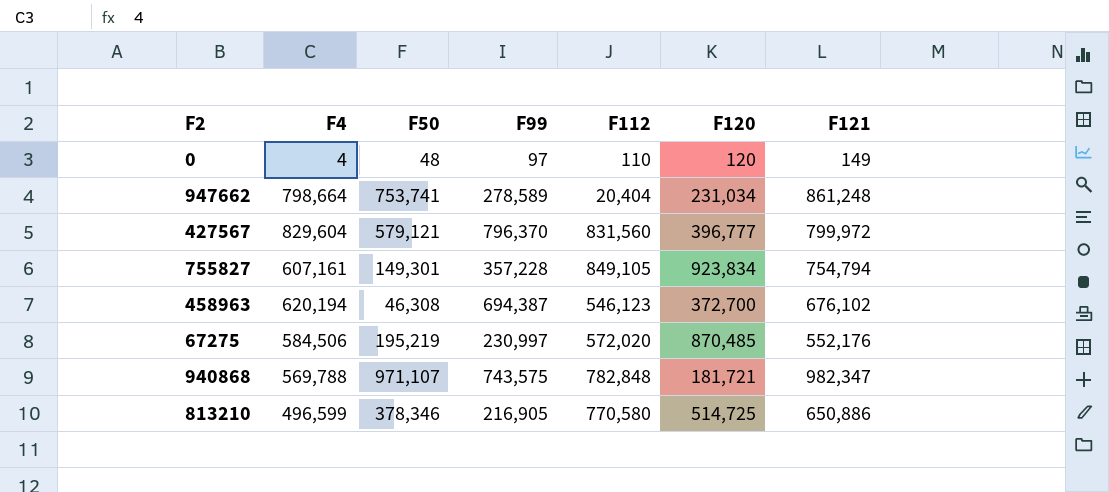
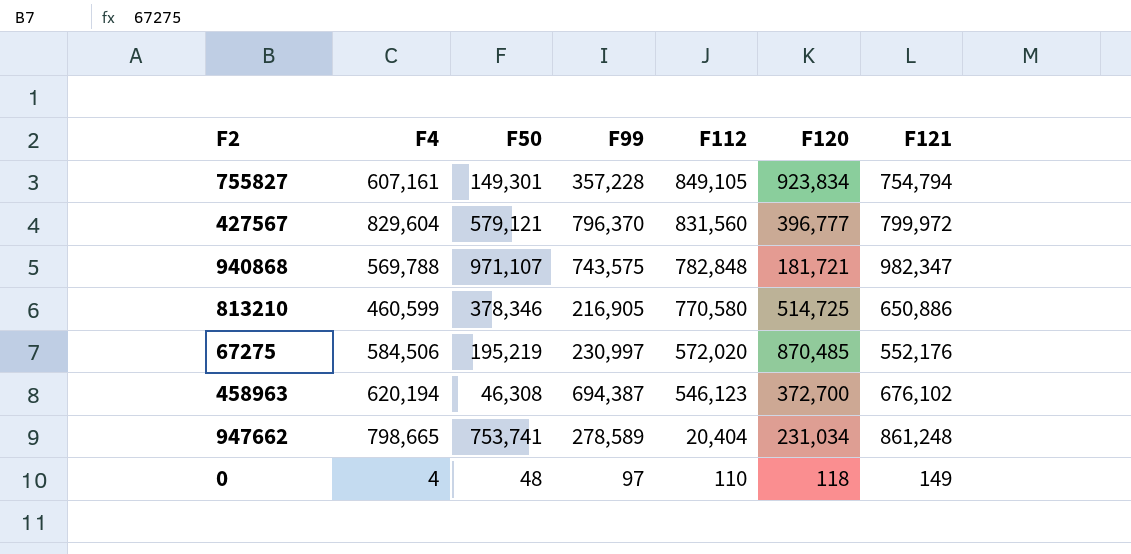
row order: none -> F112 descending
813210 | F4: 496,599 -> 460,599
947662 | F4: 798,664 -> 798,665
0 | F120: 120 -> 118

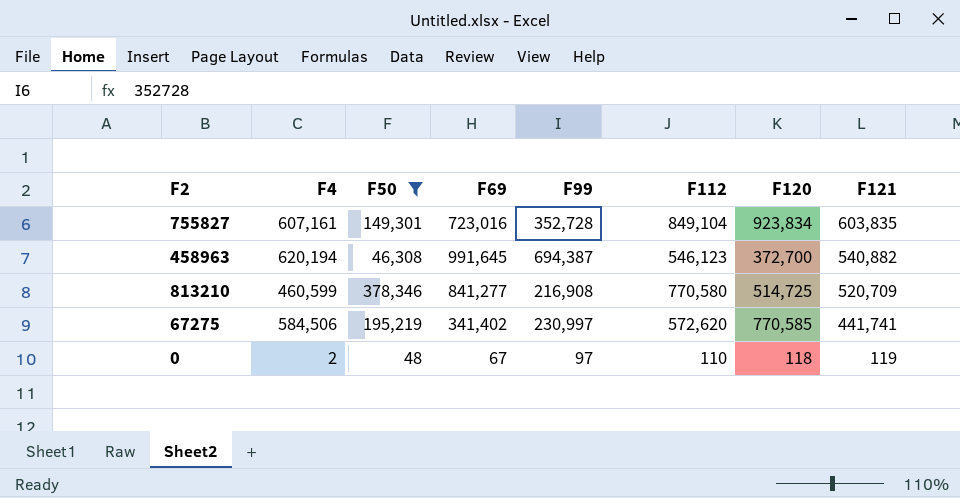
filter: none -> F50 <= 378,346
row order: F112 descending -> F121 descending
column F69 | position: none -> 4
755827 | F99: 357,228 -> 352,728
755827 | F112: 849,105 -> 849,104
755827 | F121: 754,794 -> 603,835
458963 | F121: 676,102 -> 540,882
813210 | F99: 216,905 -> 216,908
813210 | F121: 650,886 -> 520,709
67275 | F112: 572,020 -> 572,620
67275 | F120: 870,485 -> 770,585
67275 | F121: 552,176 -> 441,741
0 | F4: 4 -> 2
0 | F121: 149 -> 119

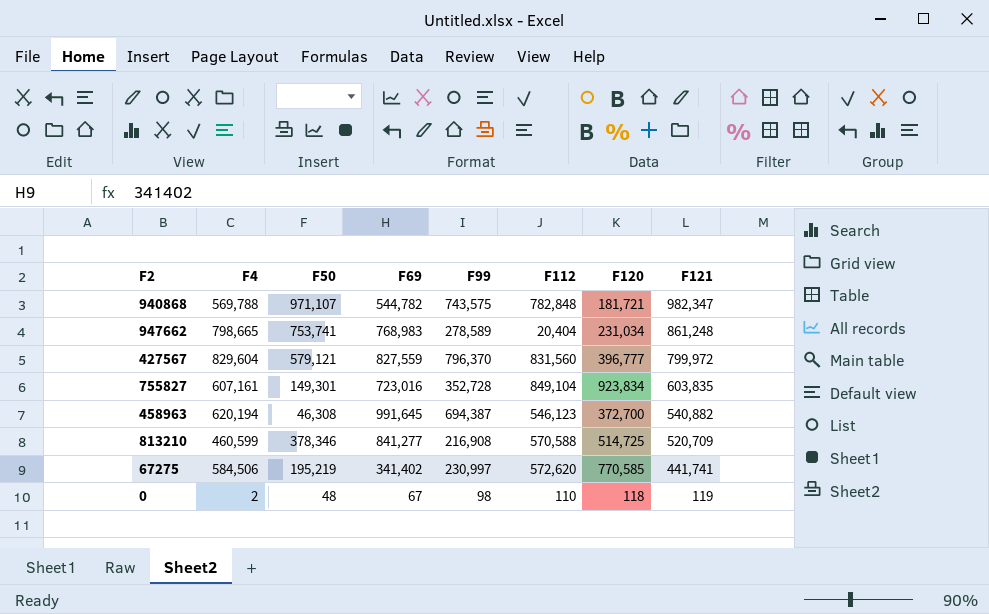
filter: F50 <= 378,346 -> none
813210 | F112: 770,580 -> 570,588
0 | F99: 97 -> 98

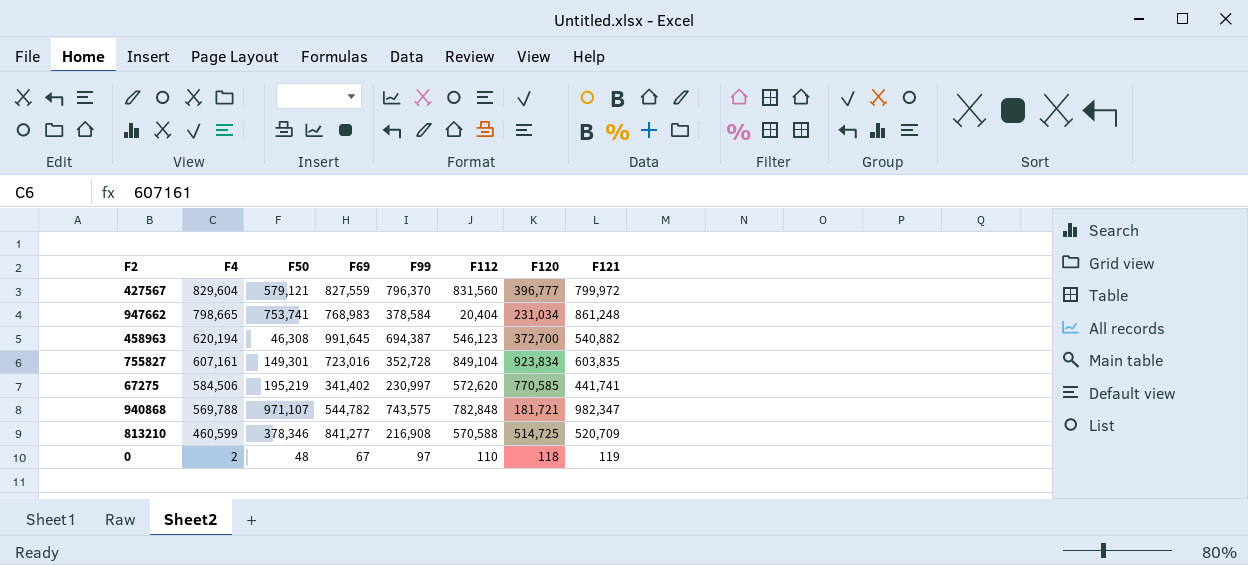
row order: F121 descending -> F4 descending
947662 | F99: 278,589 -> 378,584
0 | F99: 98 -> 97

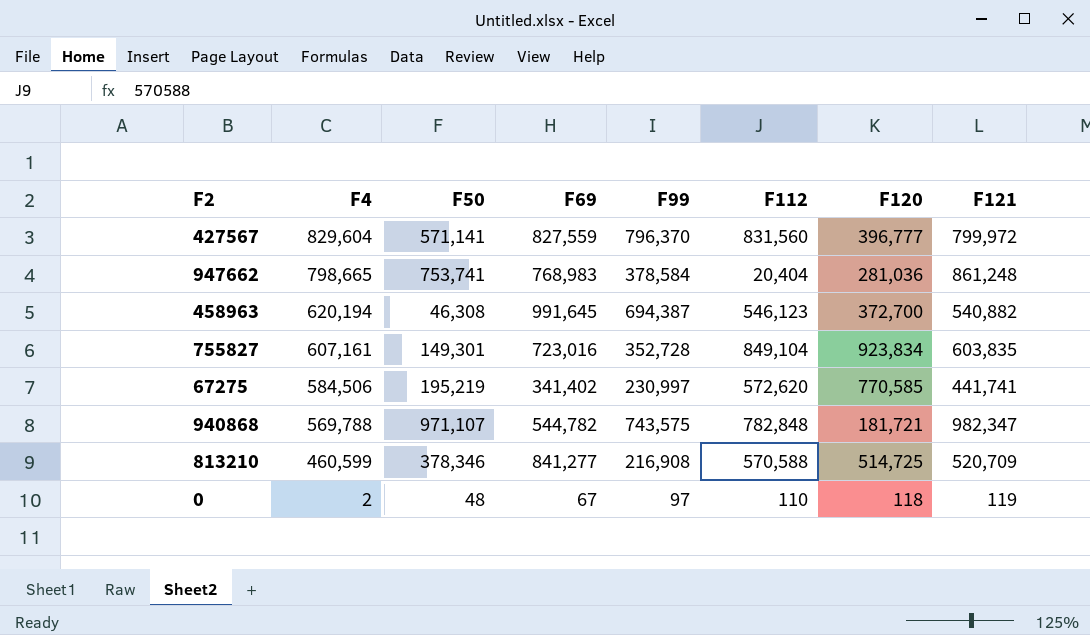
427567 | F50: 579,121 -> 571,141
947662 | F120: 231,034 -> 281,036

